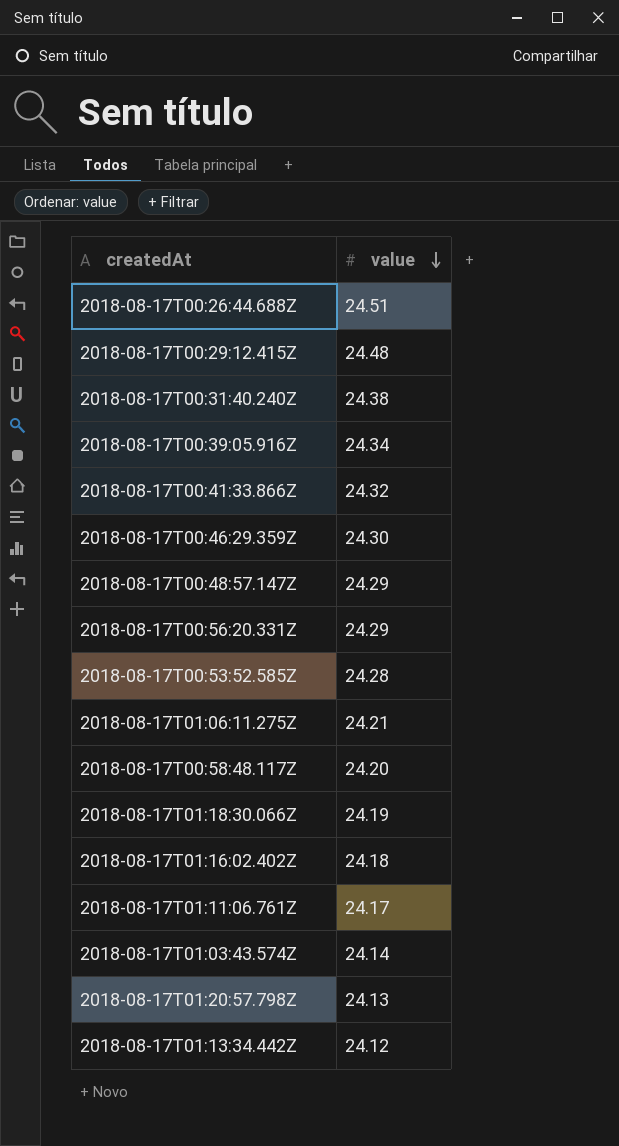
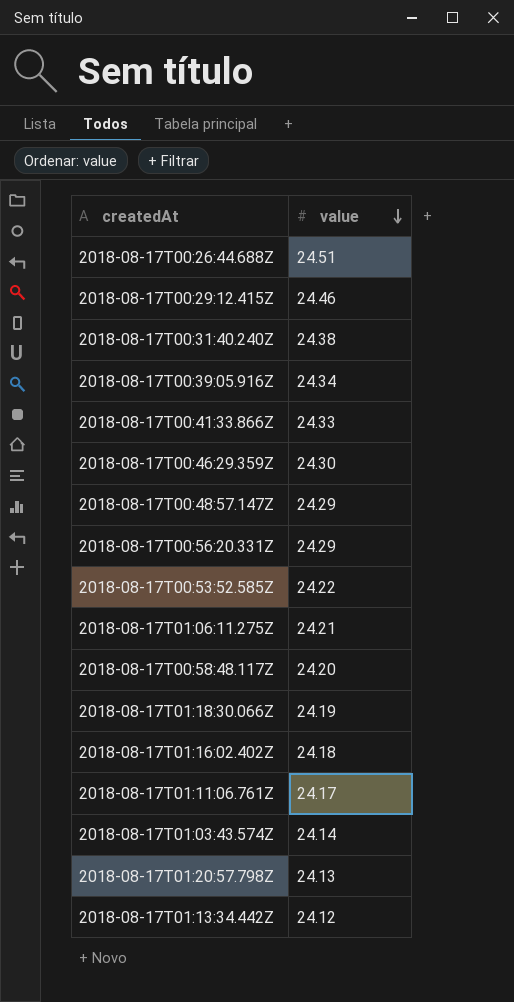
2018-08-17T00:29:12.415Z | value: 24.48 -> 24.46
2018-08-17T00:41:33.866Z | value: 24.32 -> 24.33
2018-08-17T00:53:52.585Z | value: 24.28 -> 24.22

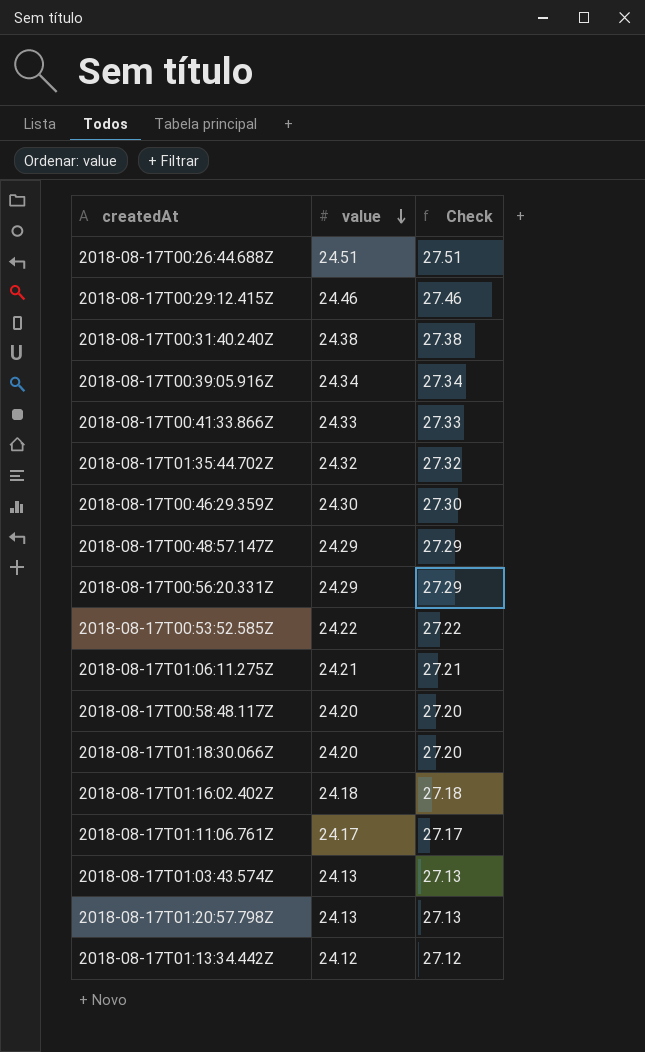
column Check | formula: none -> [value] + 3
row 2018-08-17T01:35:44.702Z: none -> 24.32 | 27.32
2018-08-17T01:18:30.066Z | value: 24.19 -> 24.20
2018-08-17T01:03:43.574Z | value: 24.14 -> 24.13

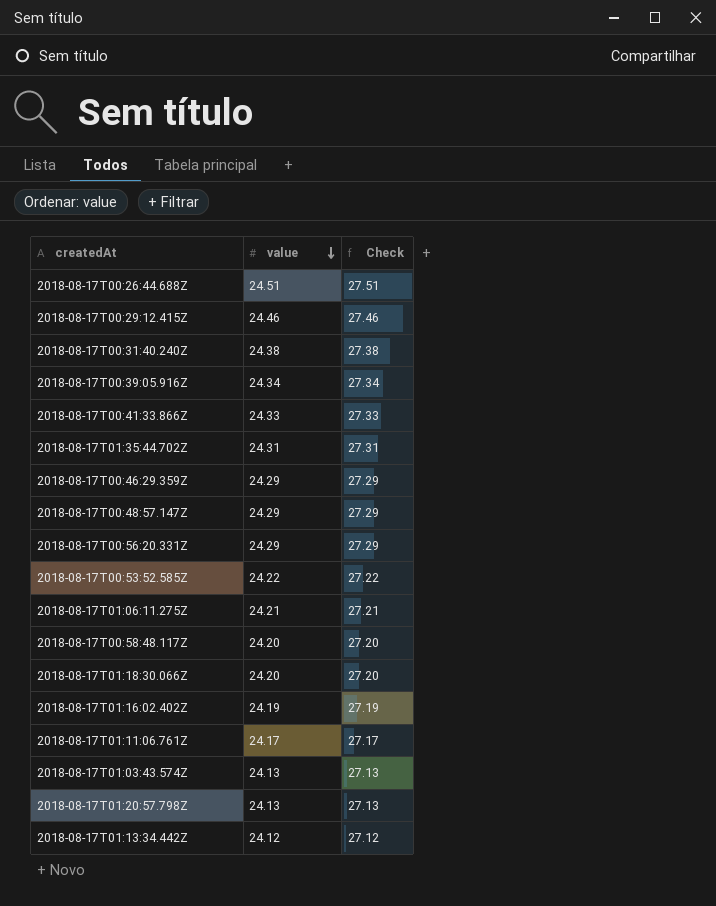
2018-08-17T01:35:44.702Z | value: 24.32 -> 24.31
2018-08-17T01:35:44.702Z | Check: 27.32 -> 27.31
2018-08-17T00:46:29.359Z | value: 24.30 -> 24.29
2018-08-17T00:46:29.359Z | Check: 27.30 -> 27.29
2018-08-17T01:16:02.402Z | value: 24.18 -> 24.19
2018-08-17T01:16:02.402Z | Check: 27.18 -> 27.19

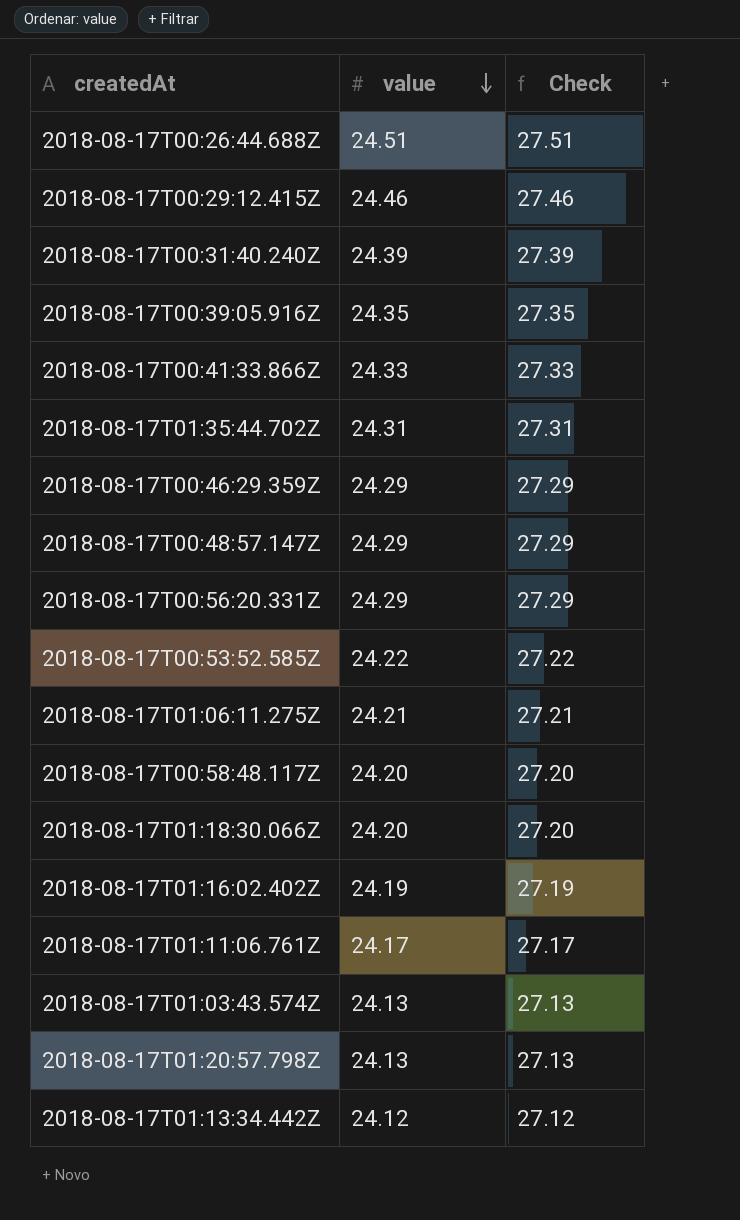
2018-08-17T00:31:40.240Z | value: 24.38 -> 24.39
2018-08-17T00:31:40.240Z | Check: 27.38 -> 27.39
2018-08-17T00:39:05.916Z | value: 24.34 -> 24.35
2018-08-17T00:39:05.916Z | Check: 27.34 -> 27.35

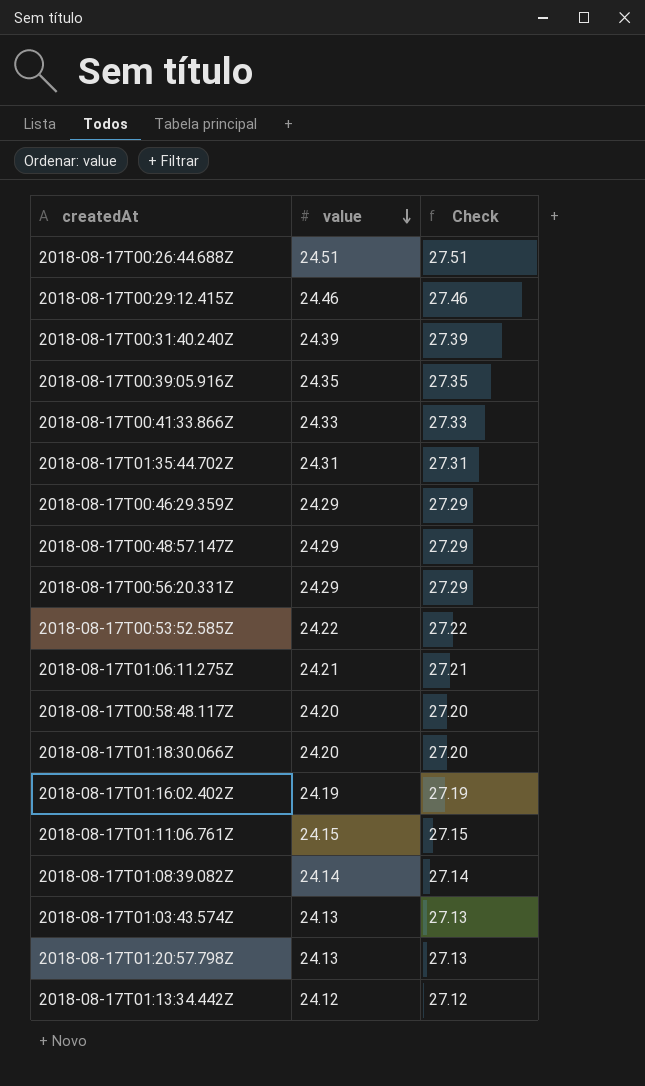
2018-08-17T01:11:06.761Z | value: 24.17 -> 24.15
2018-08-17T01:11:06.761Z | Check: 27.17 -> 27.15
row 2018-08-17T01:08:39.082Z: none -> 24.14 | 27.14

